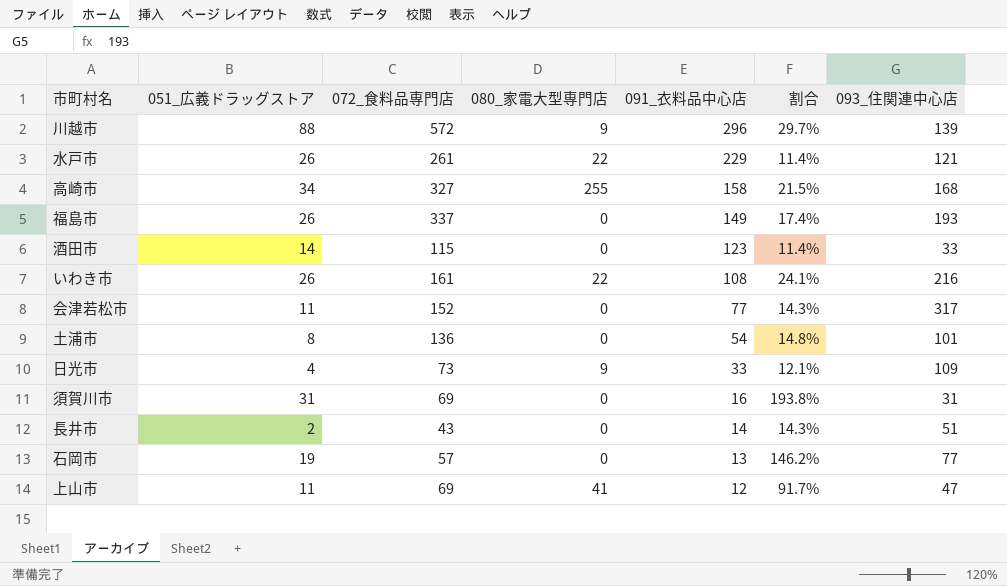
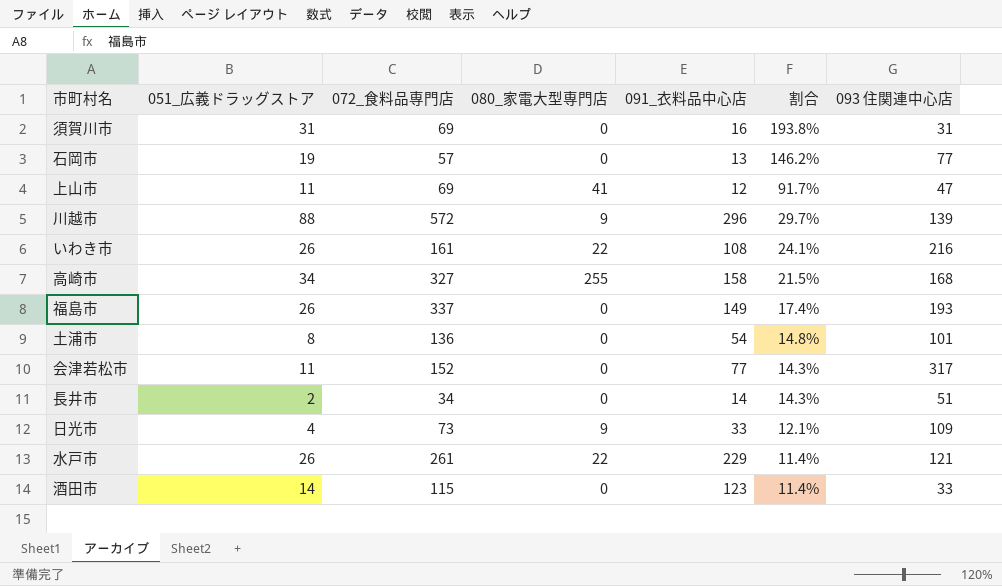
row order: 091_衣料品中心店 descending -> 割合 descending
column name: 093_住関連中心店 -> 093 住関連中心店
長井市 | 072_食料品専門店: 43 -> 34

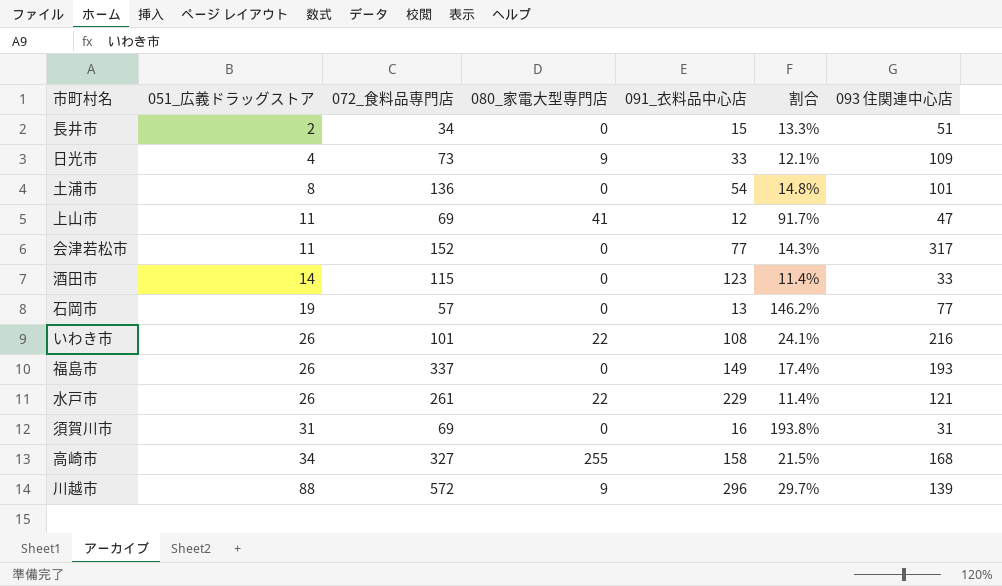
row order: 割合 descending -> 051_広義ドラッグストア ascending
長井市 | 091_衣料品中心店: 14 -> 15
長井市 | 割合: 14.3% -> 13.3%
いわき市 | 072_食料品専門店: 161 -> 101

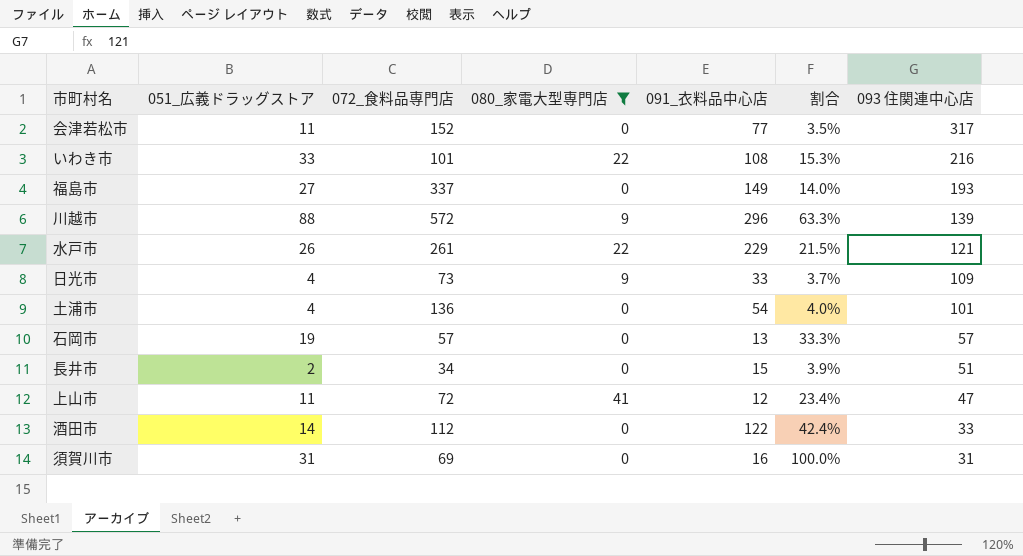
filter: none -> 080_家電大型専門店 != 255
row order: 051_広義ドラッグストア ascending -> 093 住関連中心店 descending
column 割合 | formula: [051_広義ドラッグストア] / [091_衣料品中心店] -> [051_広義ドラッグストア] / [093 住関連中心店]
いわき市 | 051_広義ドラッグストア: 26 -> 33
福島市 | 051_広義ドラッグストア: 26 -> 27
土浦市 | 051_広義ドラッグストア: 8 -> 4
石岡市 | 093 住関連中心店: 77 -> 57
上山市 | 072_食料品専門店: 69 -> 72
酒田市 | 072_食料品専門店: 115 -> 112
酒田市 | 091_衣料品中心店: 123 -> 122

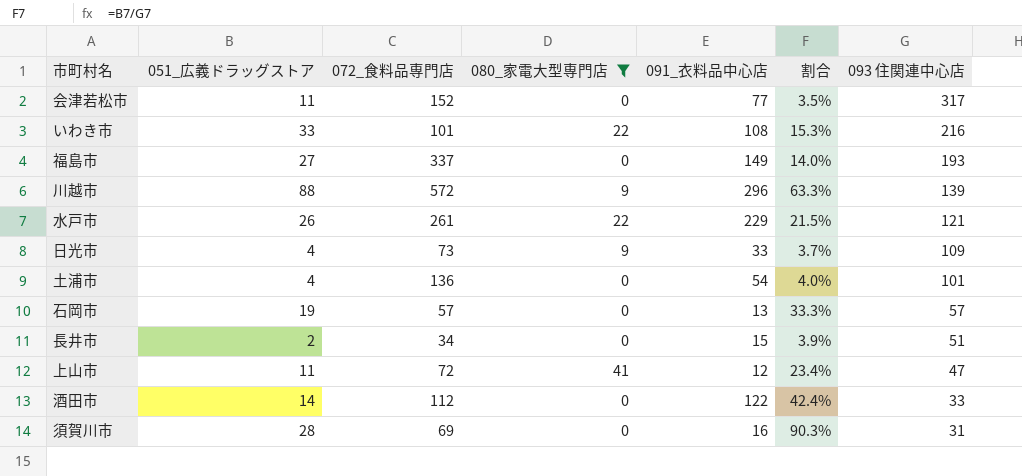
須賀川市 | 051_広義ドラッグストア: 31 -> 28
須賀川市 | 割合: 100.0% -> 90.3%

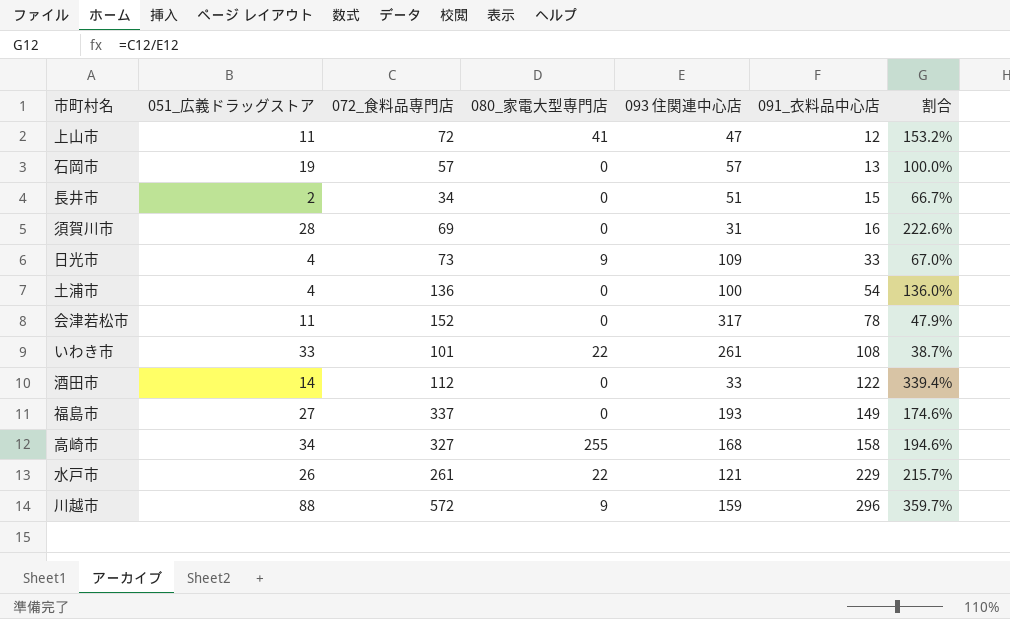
filter: 080_家電大型専門店 != 255 -> none
row order: 093 住関連中心店 descending -> 091_衣料品中心店 ascending
column 093 住関連中心店 | position: 7 -> 5
column 割合 | formula: [051_広義ドラッグストア] / [093 住関連中心店] -> [072_食料品専門店] / [093 住関連中心店]
土浦市 | 093 住関連中心店: 101 -> 100
会津若松市 | 091_衣料品中心店: 77 -> 78
いわき市 | 093 住関連中心店: 216 -> 261
川越市 | 093 住関連中心店: 139 -> 159

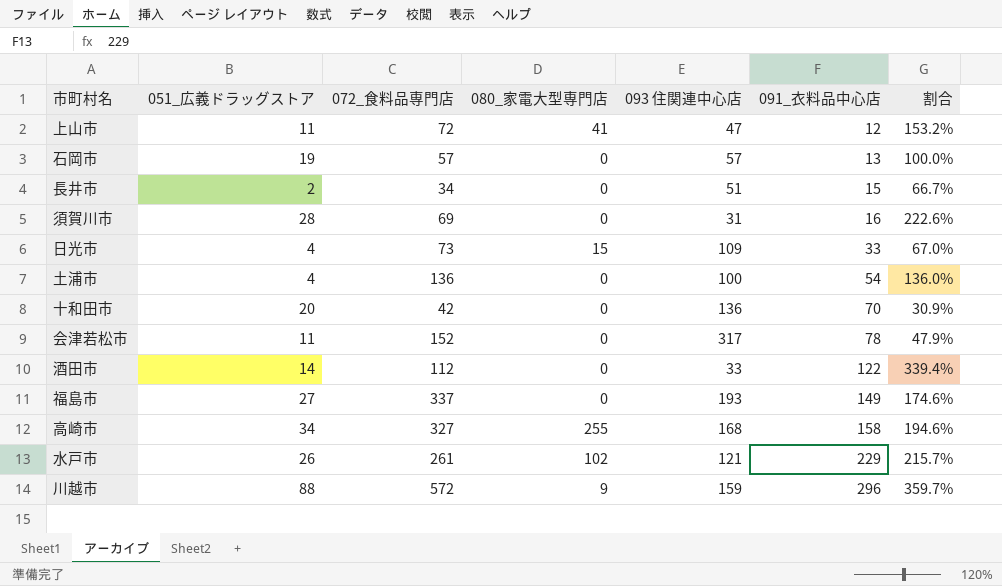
row いわき市: 33 | 101 | 22 | 261 | 108 | 38.7% -> none
日光市 | 080_家電大型専門店: 9 -> 15
row 十和田市: none -> 20 | 42 | 0 | 136 | 70 | 30.9%
水戸市 | 080_家電大型専門店: 22 -> 102

